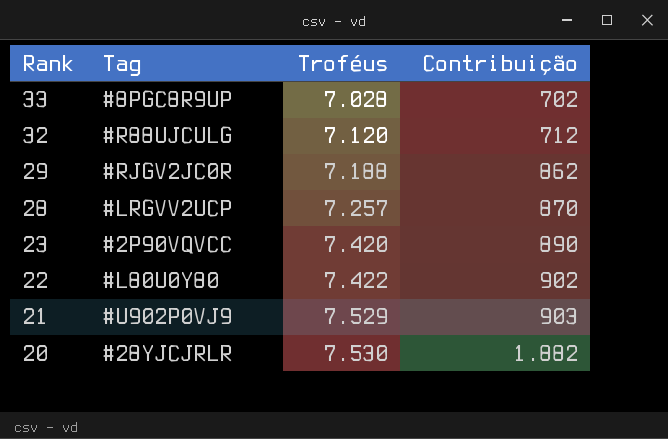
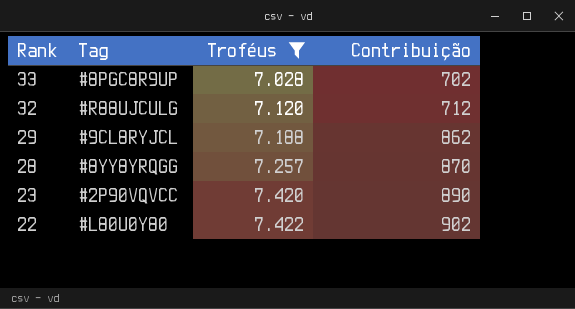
filter: none -> Troféus <= 7.422
29 | Tag: #RJGV2JC0R -> #9CL8RYJCL
28 | Tag: #LRGVV2UCP -> #8YY8YRQGG

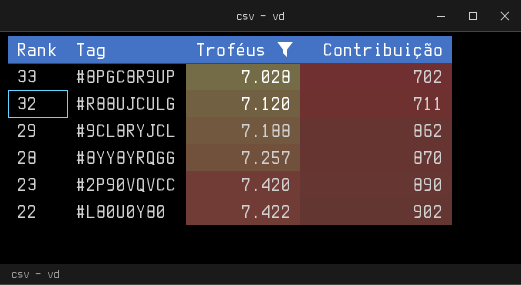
32 | Contribuição: 712 -> 711

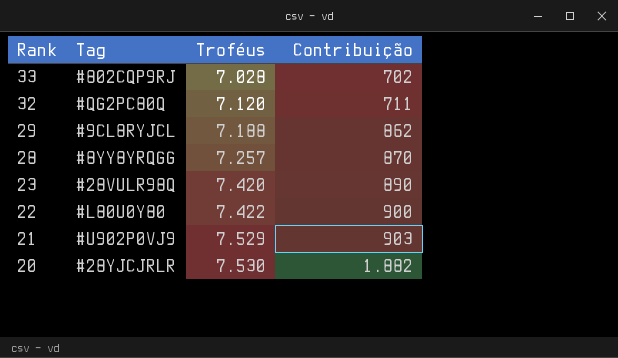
filter: Troféus <= 7.422 -> none
33 | Tag: #8PGC8R9UP -> #802CQP9RJ
32 | Tag: #R88UJCULG -> #QG2PC80Q
23 | Tag: #2P90VQVCC -> #28VULR98Q
22 | Contribuição: 902 -> 900

